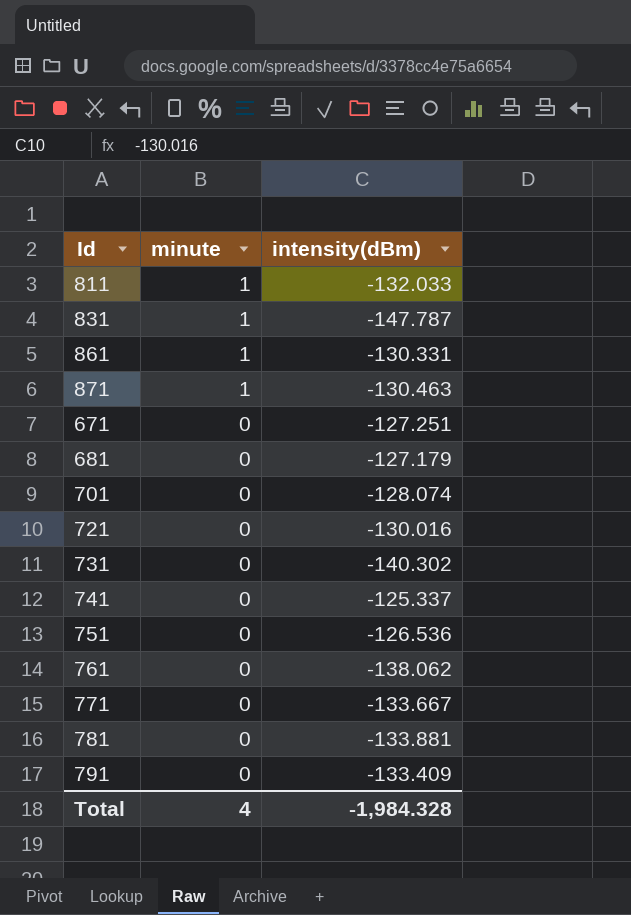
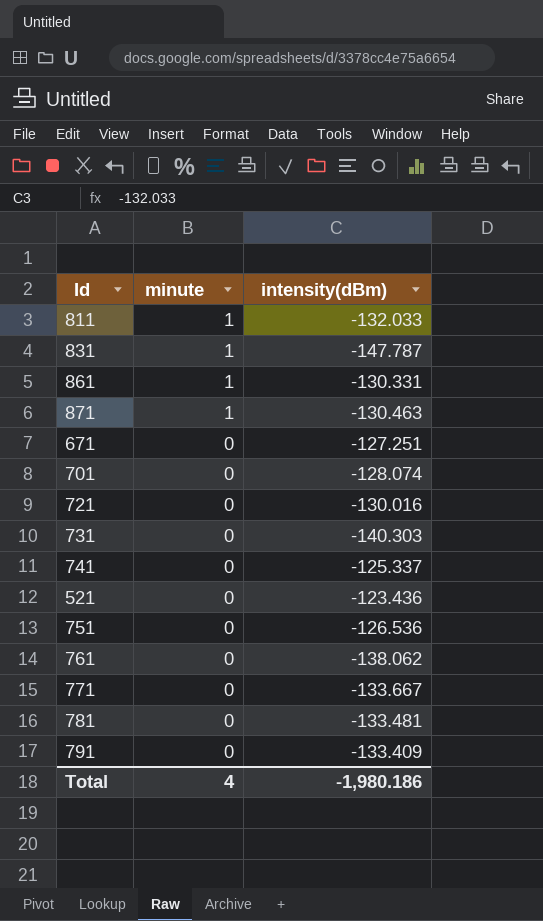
row 681: 0 | -127.179 -> none
731 | intensity(dBm): -140.302 -> -140.303
row 521: none -> 0 | -123.436
781 | intensity(dBm): -133.881 -> -133.481
Total | intensity(dBm): -1,984.328 -> -1,980.186

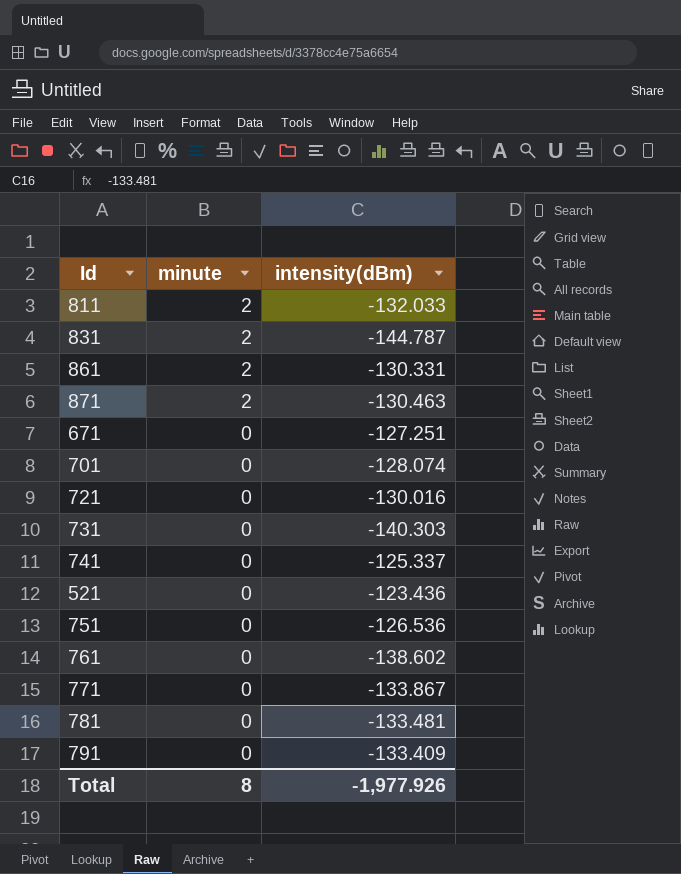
811 | minute: 1 -> 2
831 | minute: 1 -> 2
831 | intensity(dBm): -147.787 -> -144.787
861 | minute: 1 -> 2
871 | minute: 1 -> 2
761 | intensity(dBm): -138.062 -> -138.602
771 | intensity(dBm): -133.667 -> -133.867
Total | minute: 4 -> 8
Total | intensity(dBm): -1,980.186 -> -1,977.926

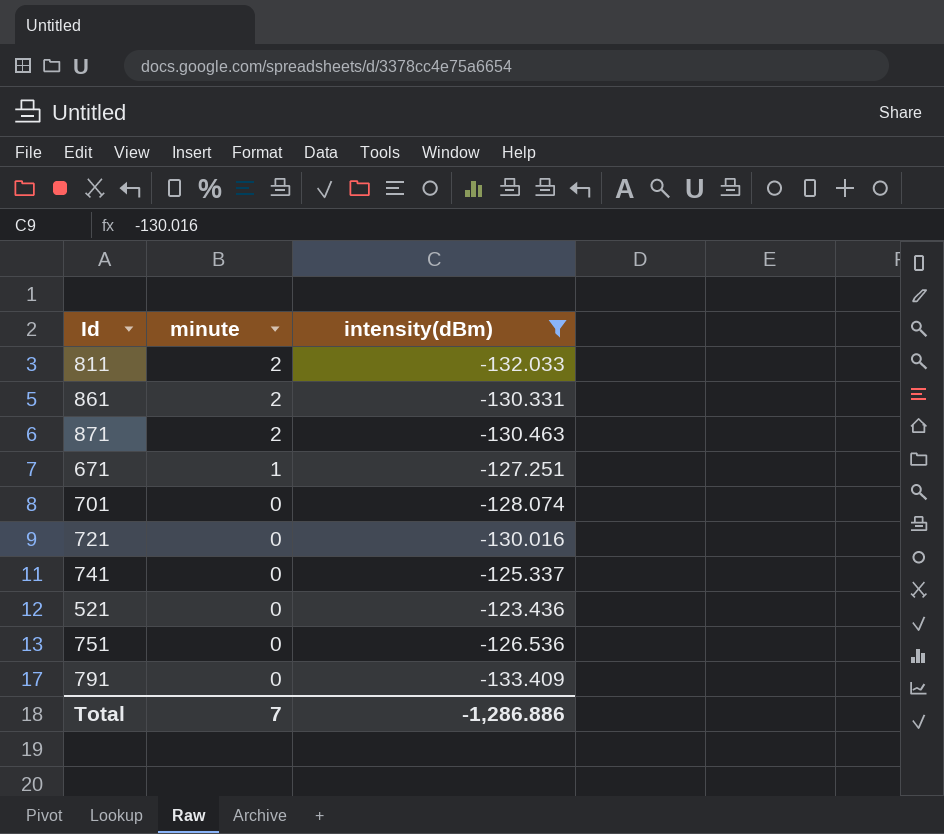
filter: none -> intensity(dBm) >= -133.409
671 | minute: 0 -> 1
Total | minute: 8 -> 7
Total | intensity(dBm): -1,977.926 -> -1,286.886

